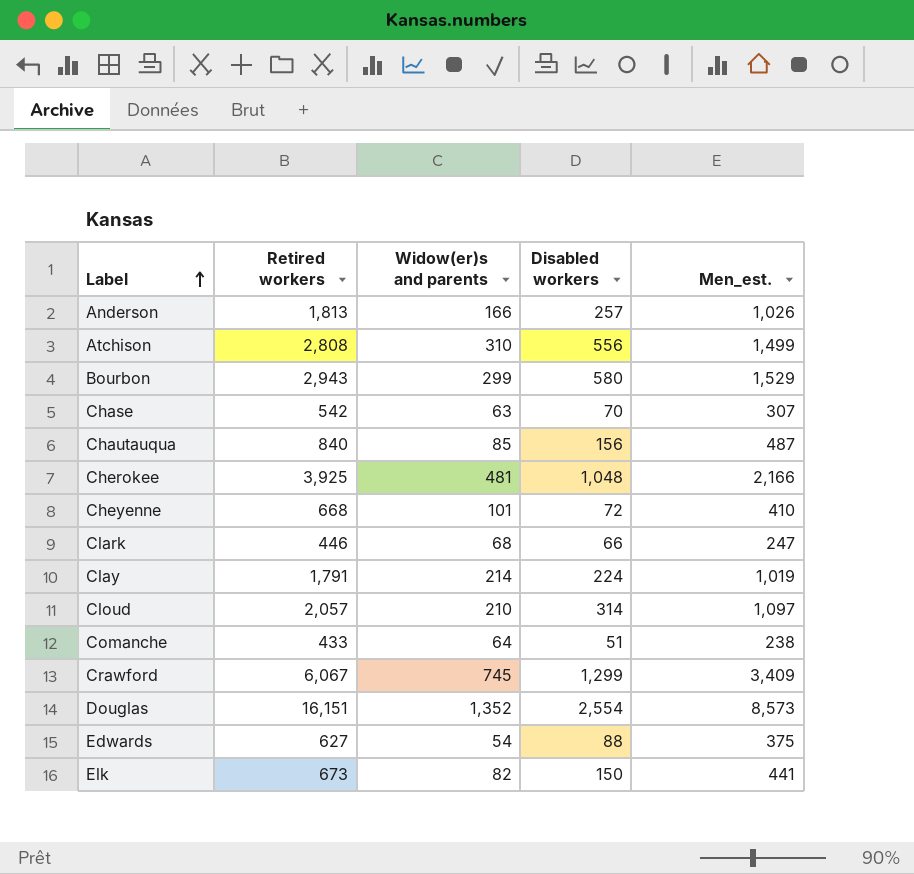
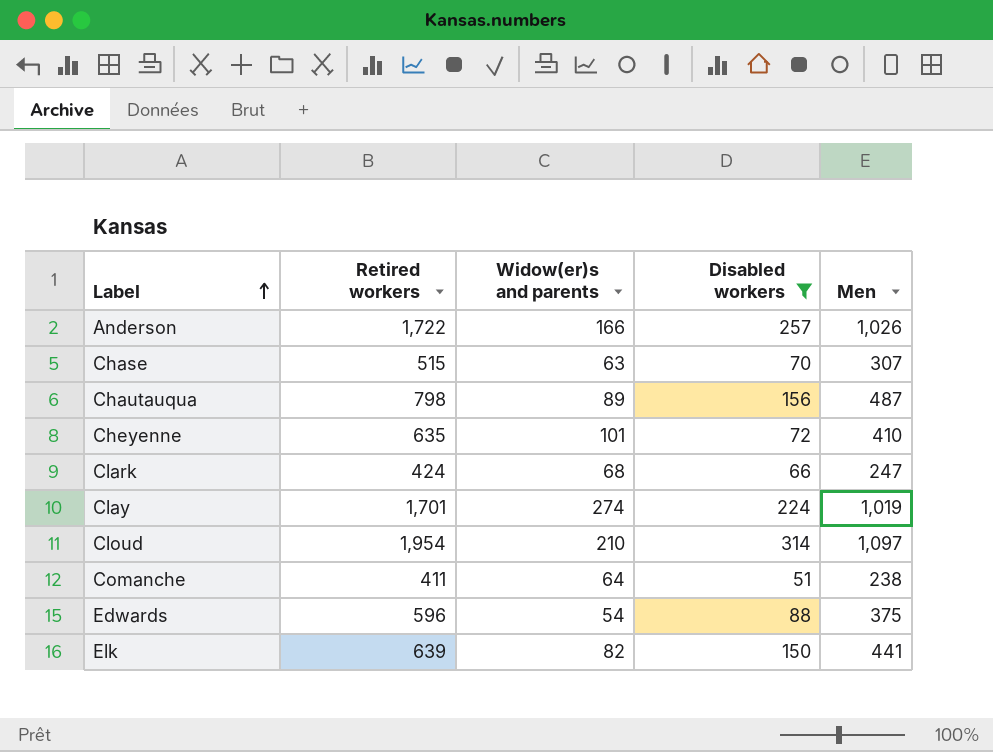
filter: none -> Disabled workers <= 314
column name: Men_est. -> Men
Anderson | Retired workers: 1,813 -> 1,722
Chase | Retired workers: 542 -> 515
Chautauqua | Retired workers: 840 -> 798
Chautauqua | Widow(er)s and parents: 85 -> 89
Cheyenne | Retired workers: 668 -> 635
Clark | Retired workers: 446 -> 424
Clay | Retired workers: 1,791 -> 1,701
Clay | Widow(er)s and parents: 214 -> 274
Cloud | Retired workers: 2,057 -> 1,954
Comanche | Retired workers: 433 -> 411
Edwards | Retired workers: 627 -> 596
Elk | Retired workers: 673 -> 639

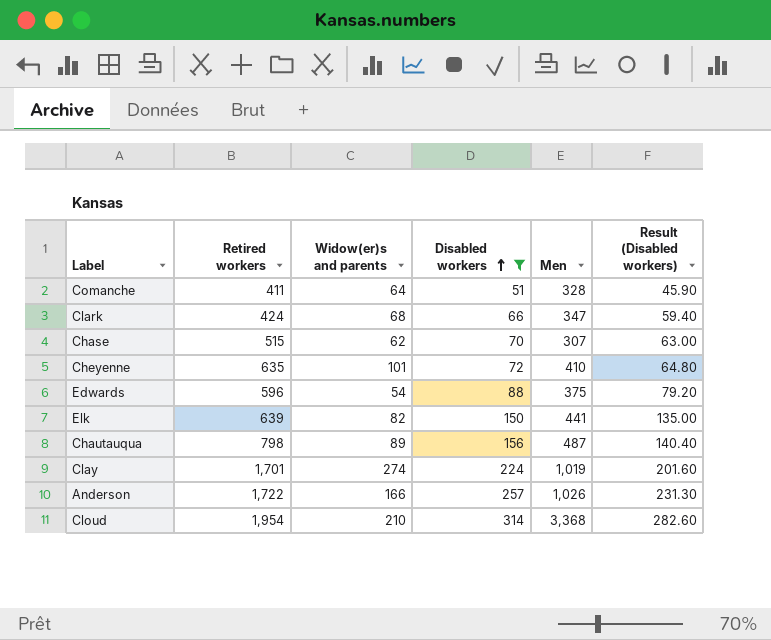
row order: Label ascending -> Disabled workers ascending
column Result (Disabled workers) | formula: none -> [Disabled workers] * 0.9
Comanche | Men: 238 -> 328
Clark | Men: 247 -> 347
Chase | Widow(er)s and parents: 63 -> 62
Cloud | Men: 1,097 -> 3,368

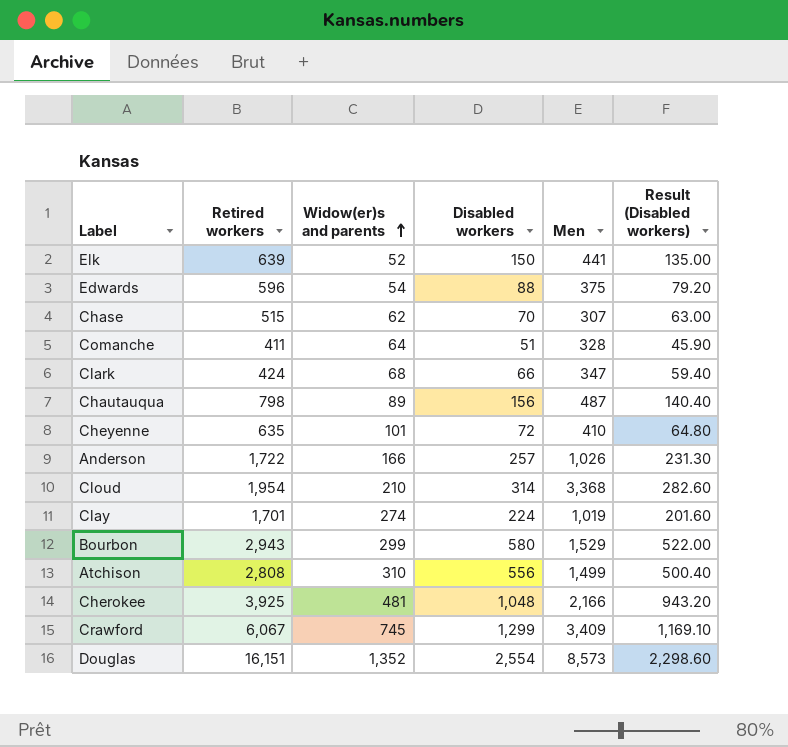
filter: Disabled workers <= 314 -> none
row order: Disabled workers ascending -> Widow(er)s and parents ascending
Elk | Widow(er)s and parents: 82 -> 52

